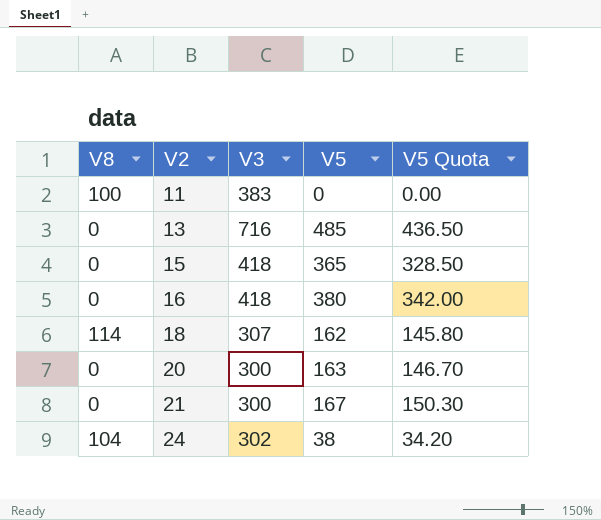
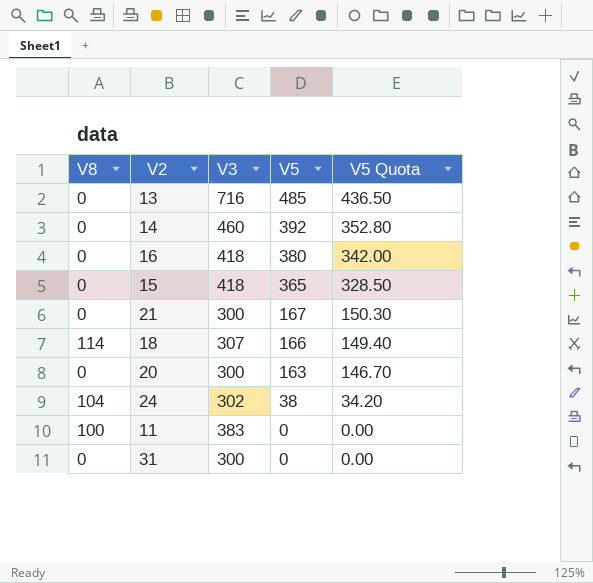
row order: V2 ascending -> V5 descending
row 14: none -> 0 | 460 | 392 | 352.80
18 | V5: 162 -> 166
18 | V5 Quota: 145.80 -> 149.40
row 31: none -> 0 | 300 | 0 | 0.00

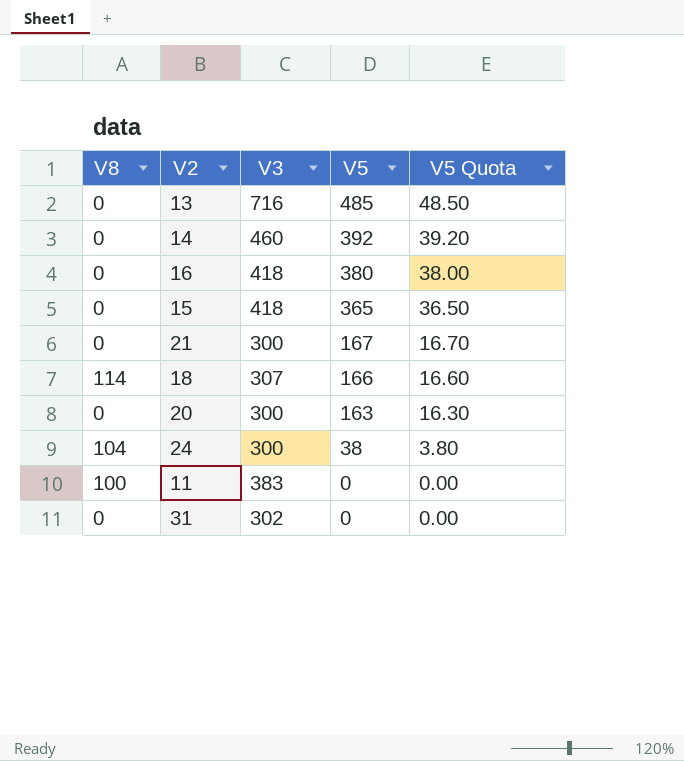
column V5 Quota | formula: [V5] * 0.9 -> [V5] * 0.1
24 | V3: 302 -> 300
31 | V3: 300 -> 302

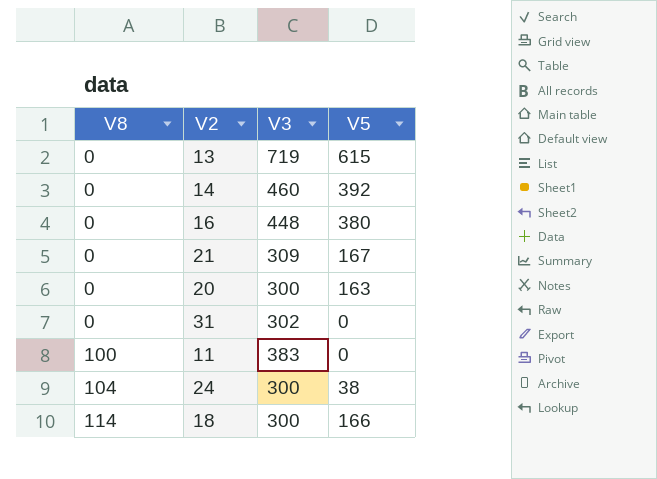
row order: V5 descending -> V8 ascending
column V5 Quota | formula: [V5] * 0.1 -> none
row 15: 0 | 418 | 365 | 36.50 -> none
13 | V3: 716 -> 719
13 | V5: 485 -> 615
16 | V3: 418 -> 448
21 | V3: 300 -> 309
18 | V3: 307 -> 300

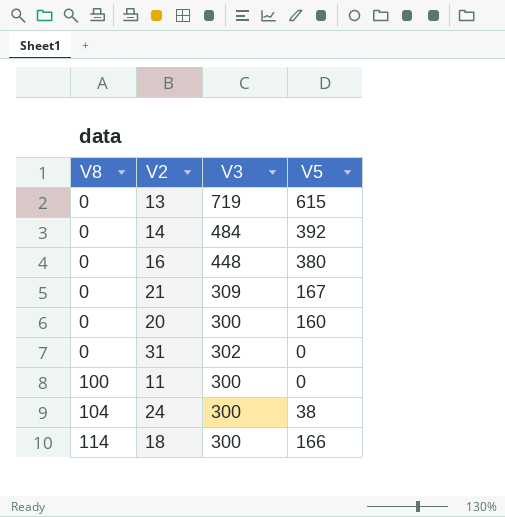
14 | V3: 460 -> 484
20 | V5: 163 -> 160
11 | V3: 383 -> 300

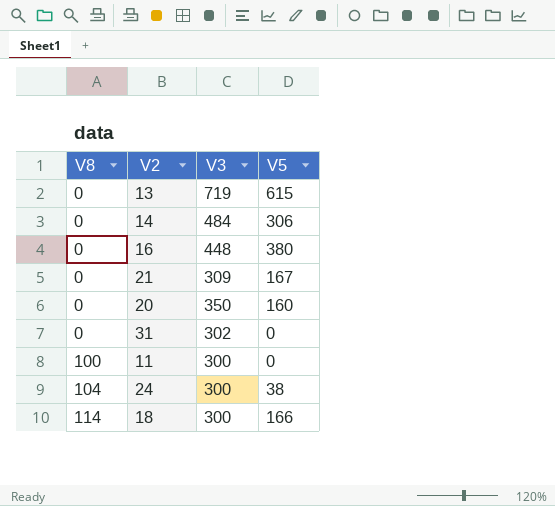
14 | V5: 392 -> 306
20 | V3: 300 -> 350

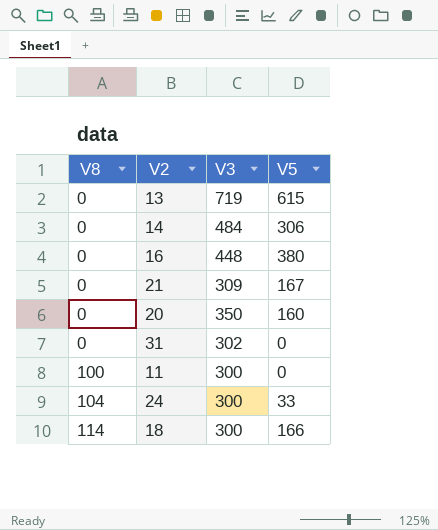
24 | V5: 38 -> 33

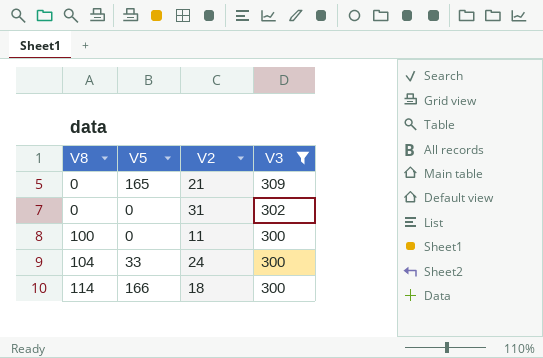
filter: none -> V3 <= 309
column V5 | position: 4 -> 2
21 | V5: 167 -> 165

